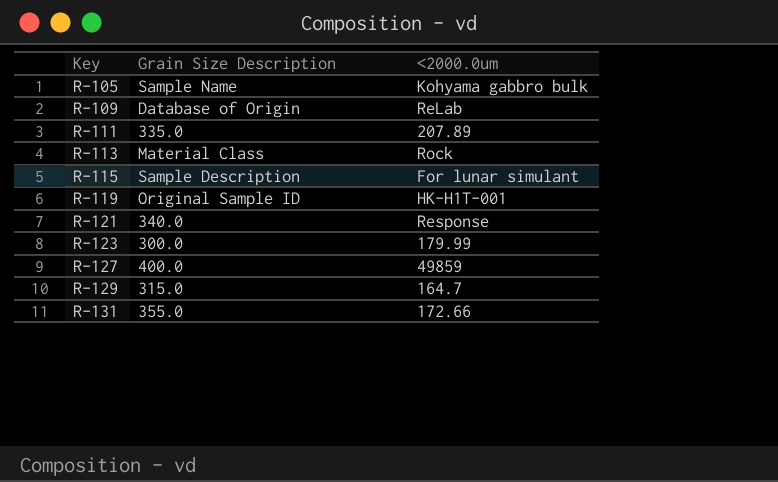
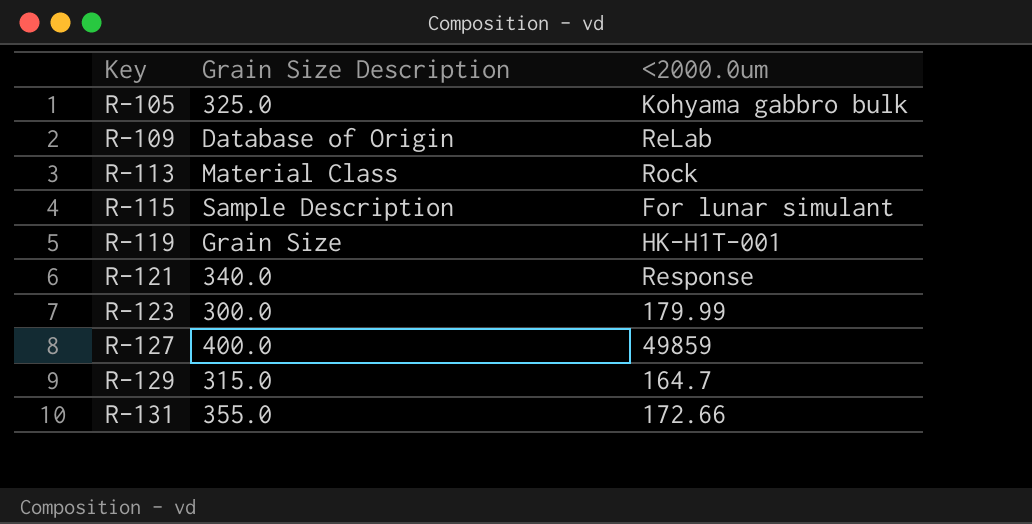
row R-111: 335.0 | 207.89 -> none
R-105 | Grain Size Description: Sample Name -> 325.0
R-119 | Grain Size Description: Original Sample ID -> Grain Size

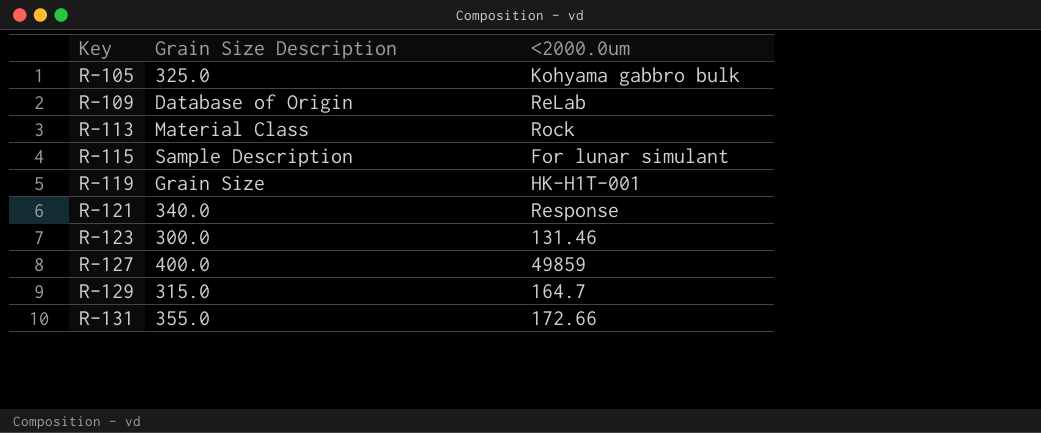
R-123 | <2000.0um: 179.99 -> 131.46

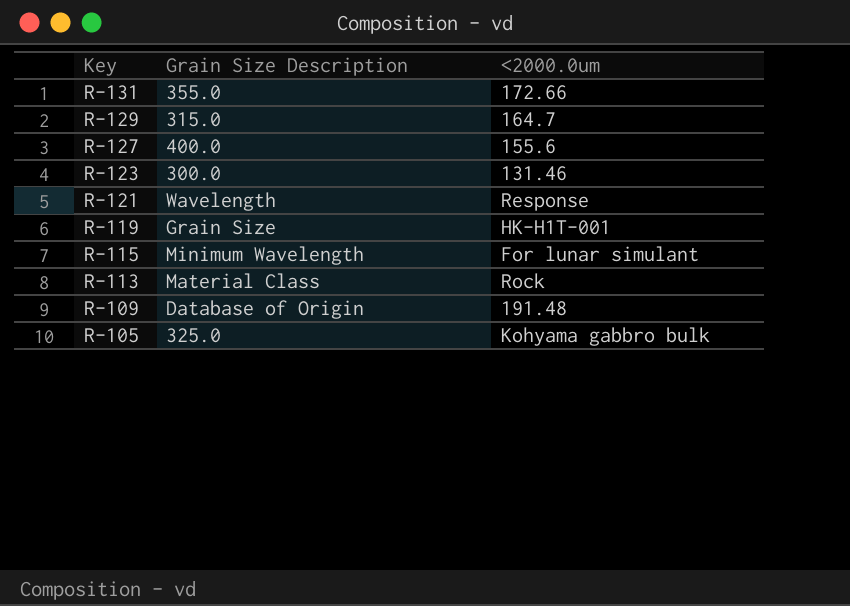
row order: Key ascending -> Key descending
R-127 | <2000.0um: 49859 -> 155.6
R-121 | Grain Size Description: 340.0 -> Wavelength
R-115 | Grain Size Description: Sample Description -> Minimum Wavelength
R-109 | <2000.0um: ReLab -> 191.48

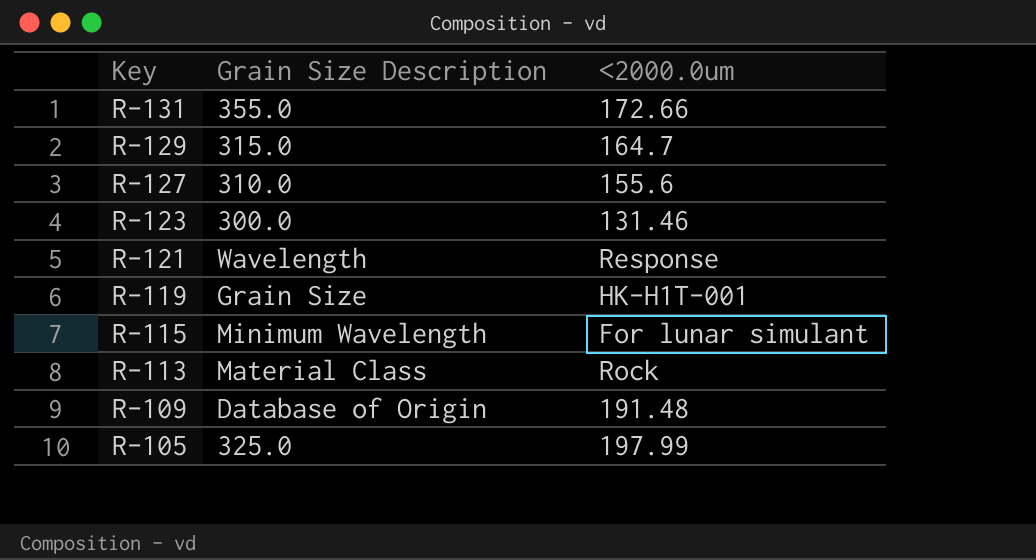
R-127 | Grain Size Description: 400.0 -> 310.0
R-105 | <2000.0um: Kohyama gabbro bulk -> 197.99

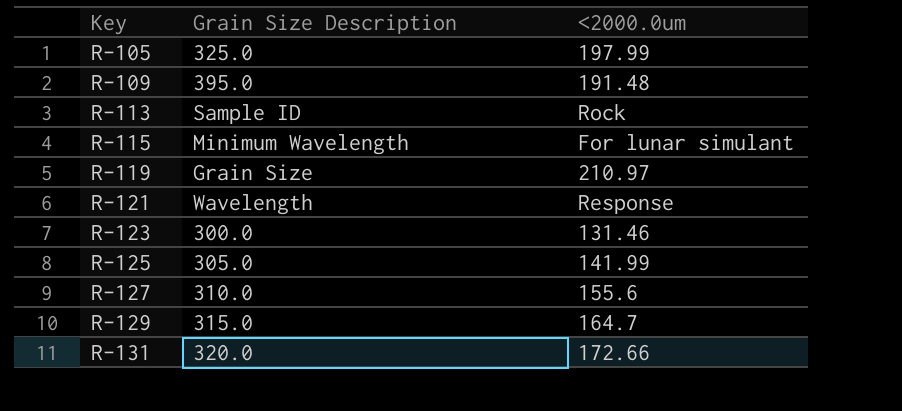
row order: Key descending -> Key ascending
R-109 | Grain Size Description: Database of Origin -> 395.0
R-113 | Grain Size Description: Material Class -> Sample ID
R-119 | <2000.0um: HK-H1T-001 -> 210.97
row R-125: none -> 305.0 | 141.99
R-131 | Grain Size Description: 355.0 -> 320.0

